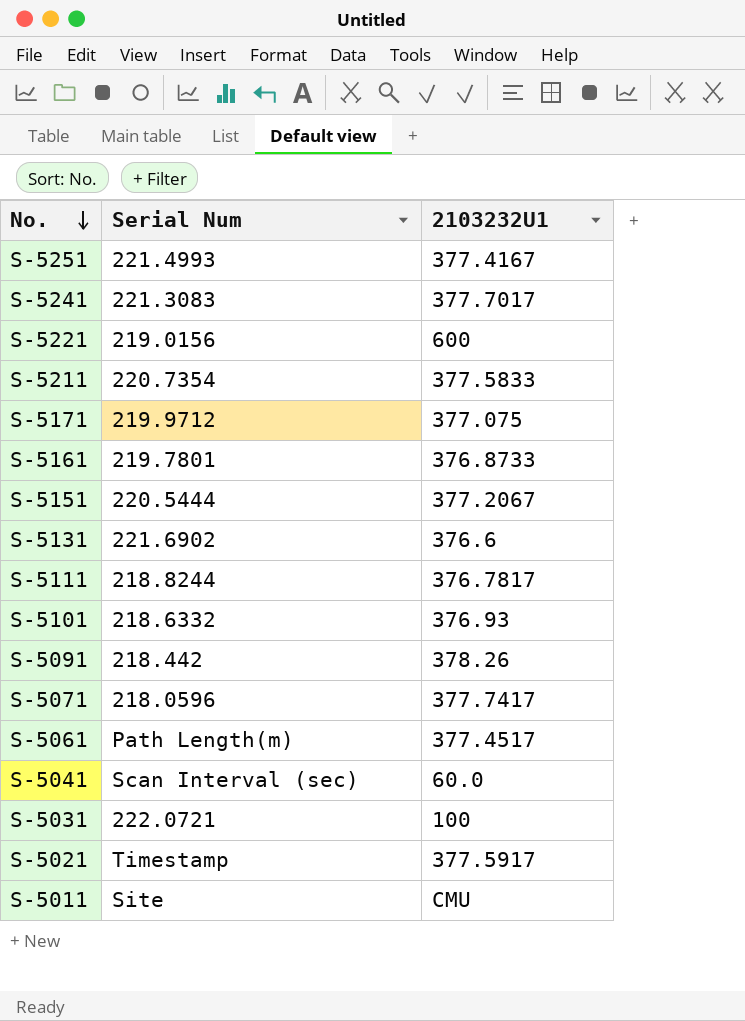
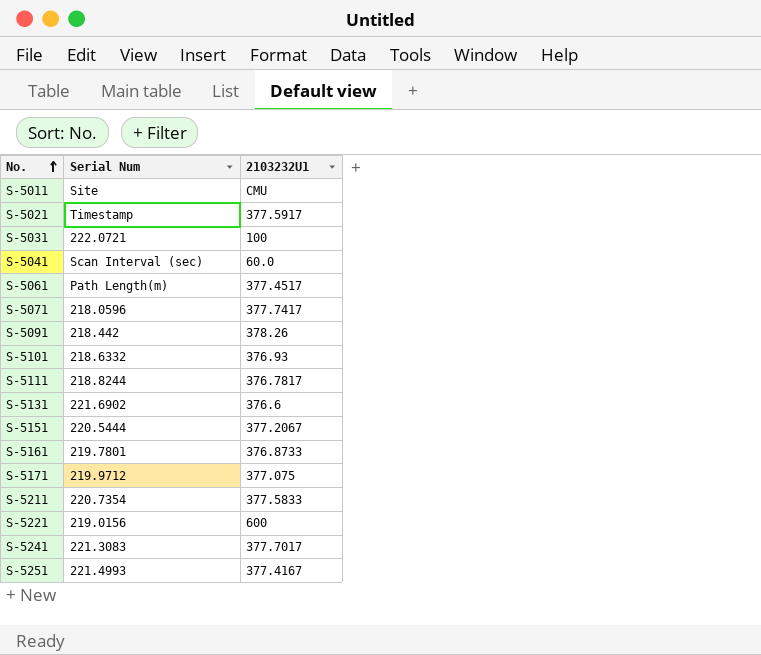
row order: No. descending -> No. ascending

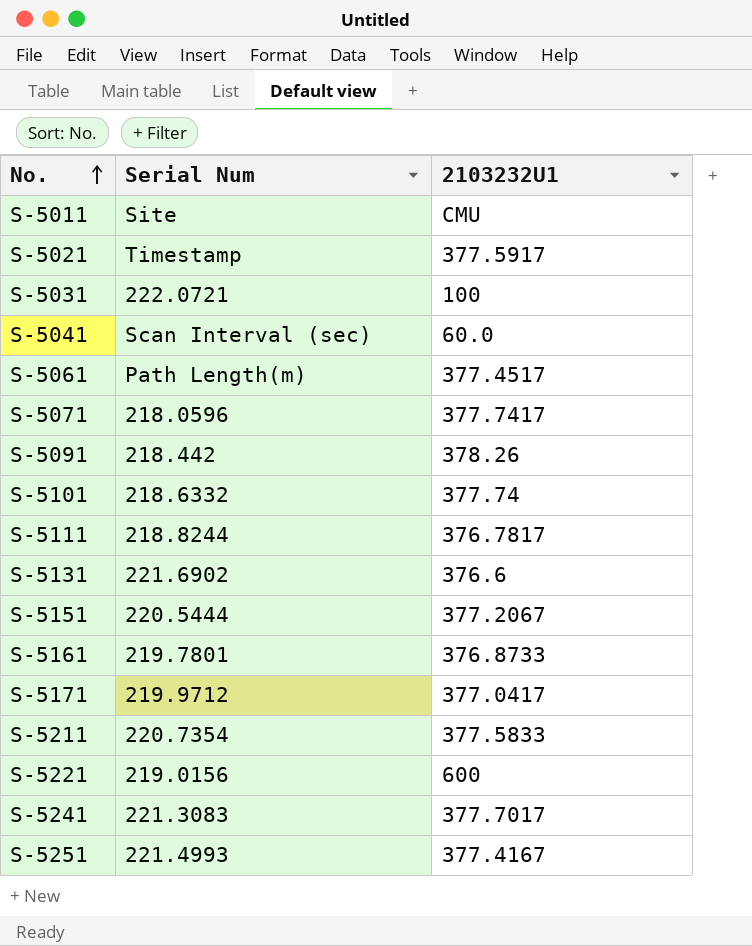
S-5101 | 2103232U1: 376.93 -> 377.74
S-5171 | 2103232U1: 377.075 -> 377.0417

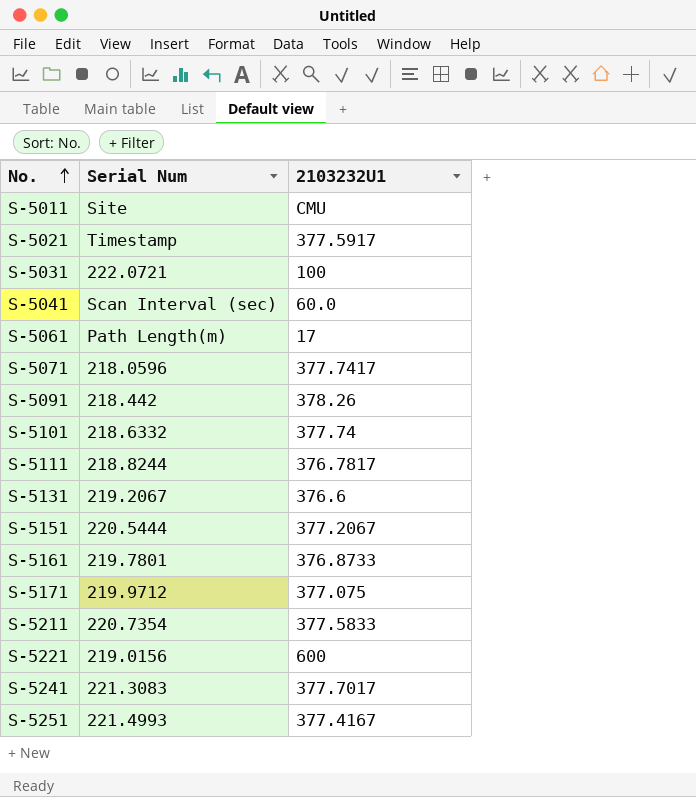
S-5061 | 2103232U1: 377.4517 -> 17
S-5131 | Serial Num: 221.6902 -> 219.2067
S-5171 | 2103232U1: 377.0417 -> 377.075

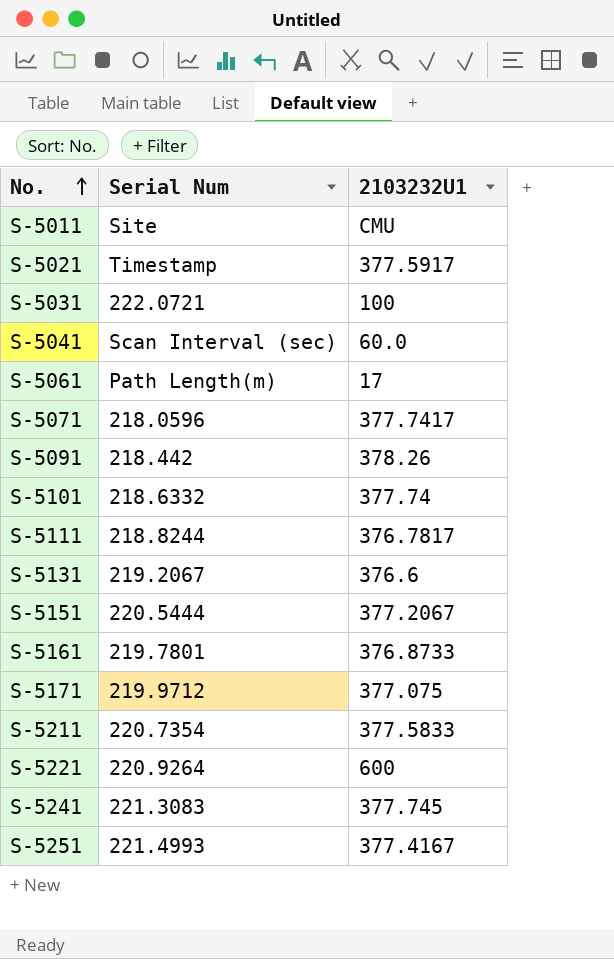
S-5221 | Serial Num: 219.0156 -> 220.9264
S-5241 | 2103232U1: 377.7017 -> 377.745

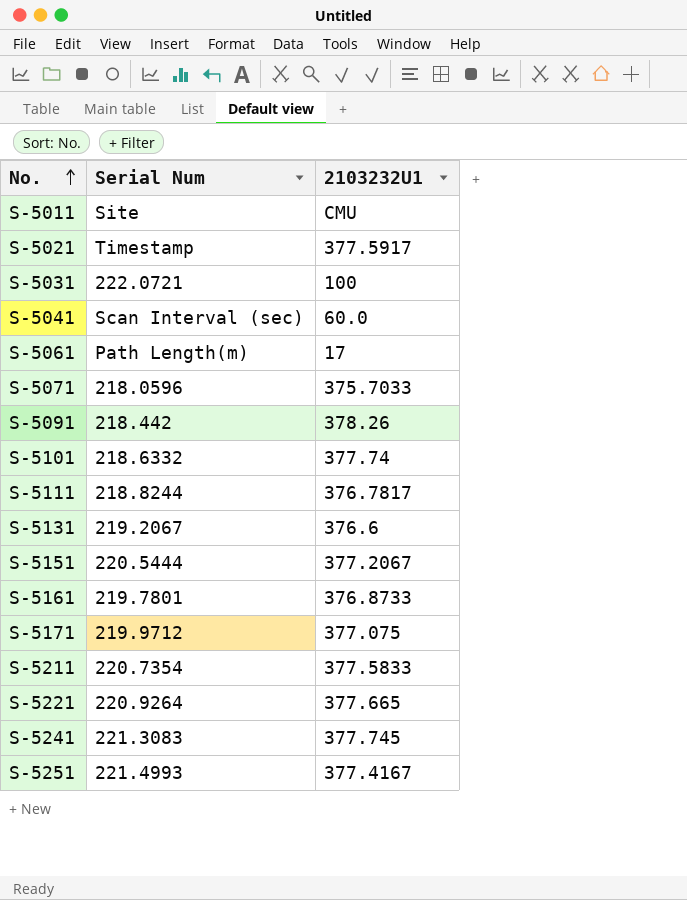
S-5071 | 2103232U1: 377.7417 -> 375.7033
S-5221 | 2103232U1: 600 -> 377.665

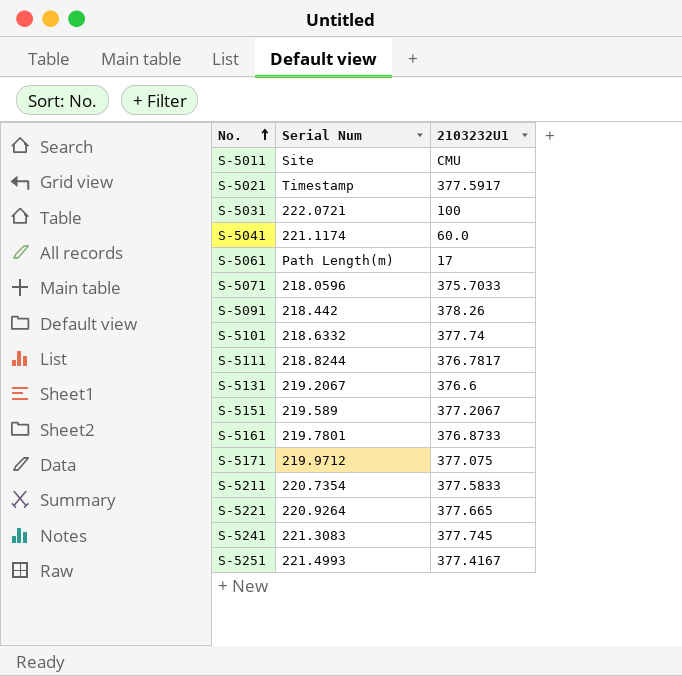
S-5041 | Serial Num: Scan Interval (sec) -> 221.1174
S-5151 | Serial Num: 220.5444 -> 219.589

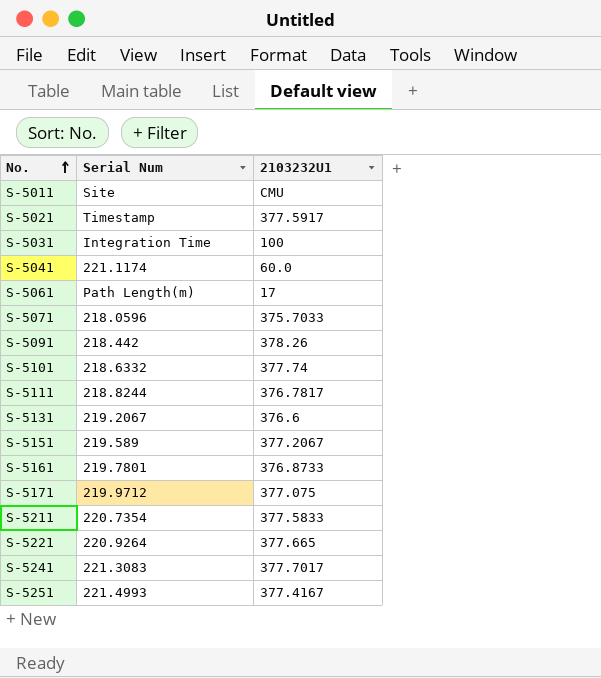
S-5031 | Serial Num: 222.0721 -> Integration Time
S-5241 | 2103232U1: 377.745 -> 377.7017

